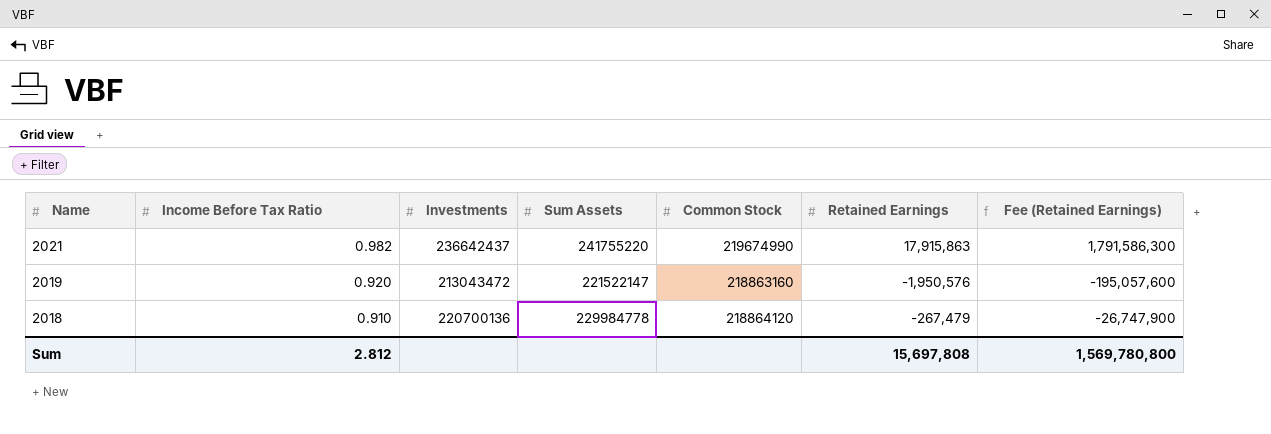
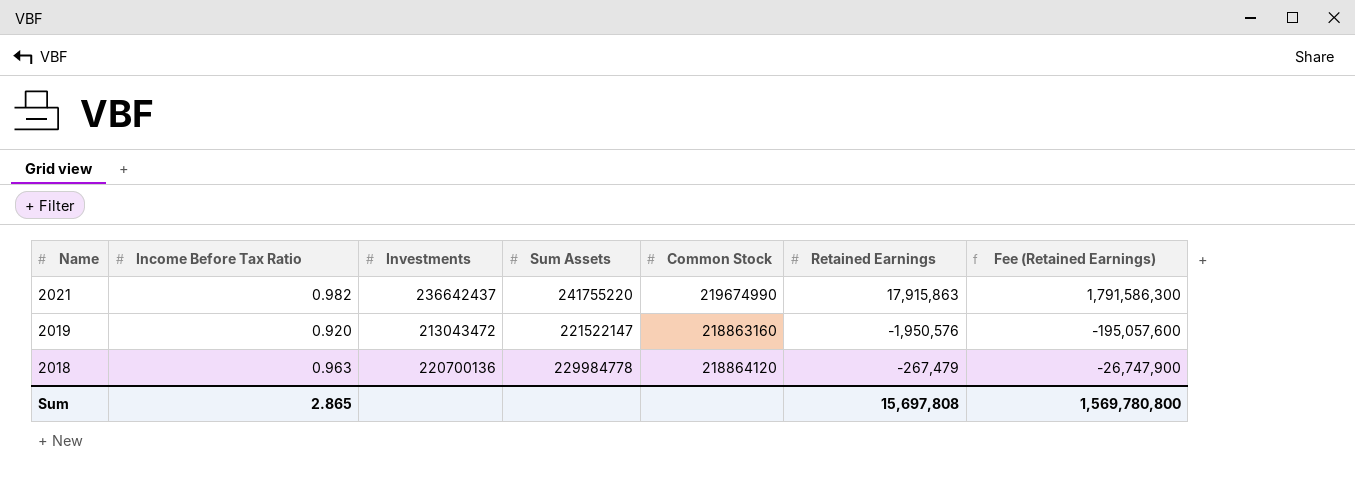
2018 | Income Before Tax Ratio: 0.910 -> 0.963
Sum | Income Before Tax Ratio: 2.812 -> 2.865

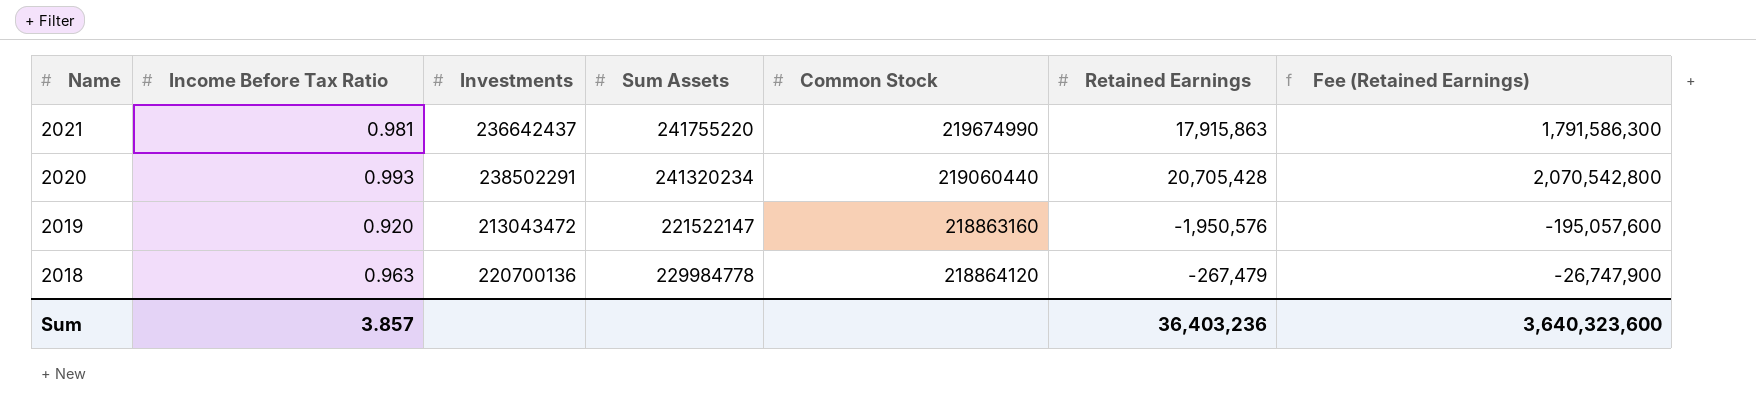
2021 | Income Before Tax Ratio: 0.982 -> 0.981
row 2020: none -> 0.993 | 238502291 | 241320234 | 219060440 | 20,705,428 | 2,070,542,800
Sum | Income Before Tax Ratio: 2.865 -> 3.857
Sum | Retained Earnings: 15,697,808 -> 36,403,236
Sum | Fee (Retained Earnings): 1,569,780,800 -> 3,640,323,600

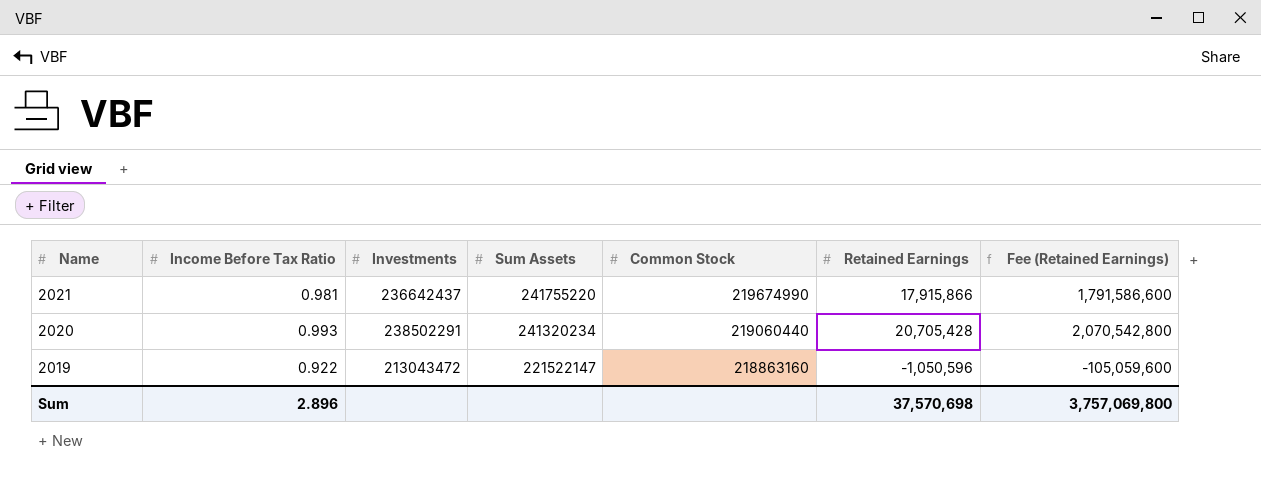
row 2018: 0.963 | 220700136 | 229984778 | 218864120 | -267,479 | -26,747,900 -> none
2021 | Retained Earnings: 17,915,863 -> 17,915,866
2021 | Fee (Retained Earnings): 1,791,586,300 -> 1,791,586,600
2019 | Income Before Tax Ratio: 0.920 -> 0.922
2019 | Retained Earnings: -1,950,576 -> -1,050,596
2019 | Fee (Retained Earnings): -195,057,600 -> -105,059,600
Sum | Income Before Tax Ratio: 3.857 -> 2.896
Sum | Retained Earnings: 36,403,236 -> 37,570,698
Sum | Fee (Retained Earnings): 3,640,323,600 -> 3,757,069,800

